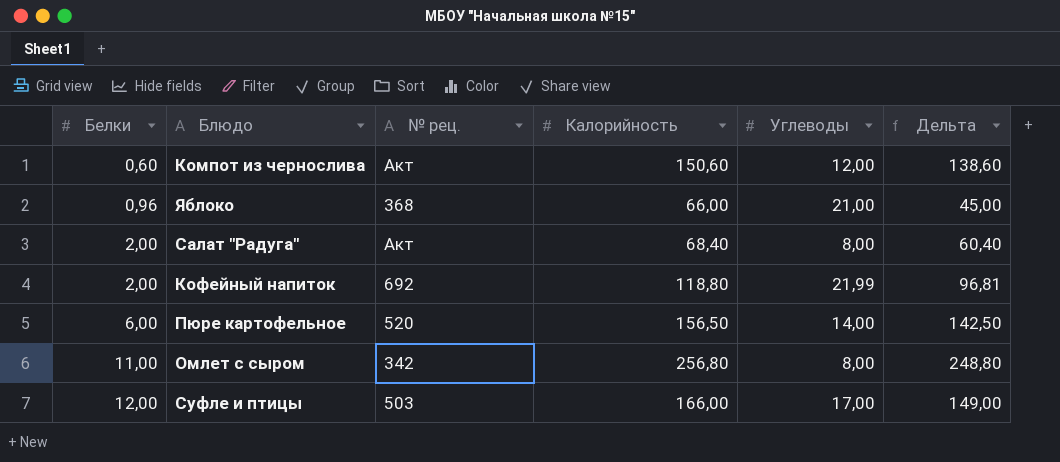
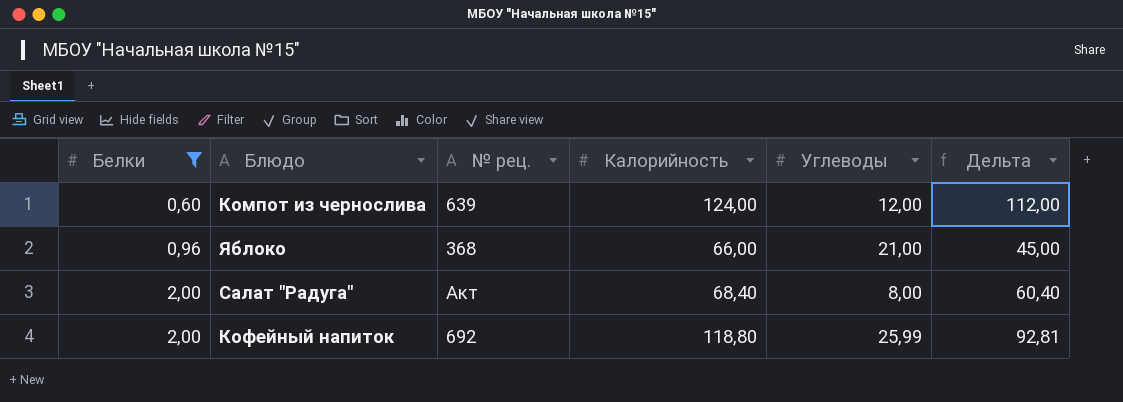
filter: none -> Белки <= 2,00
Компот из чернослива | № рец.: Акт -> 639
Компот из чернослива | Калорийность: 150,60 -> 124,00
Компот из чернослива | Дельта: 138,60 -> 112,00
Кофейный напиток | Углеводы: 21,99 -> 25,99
Кофейный напиток | Дельта: 96,81 -> 92,81

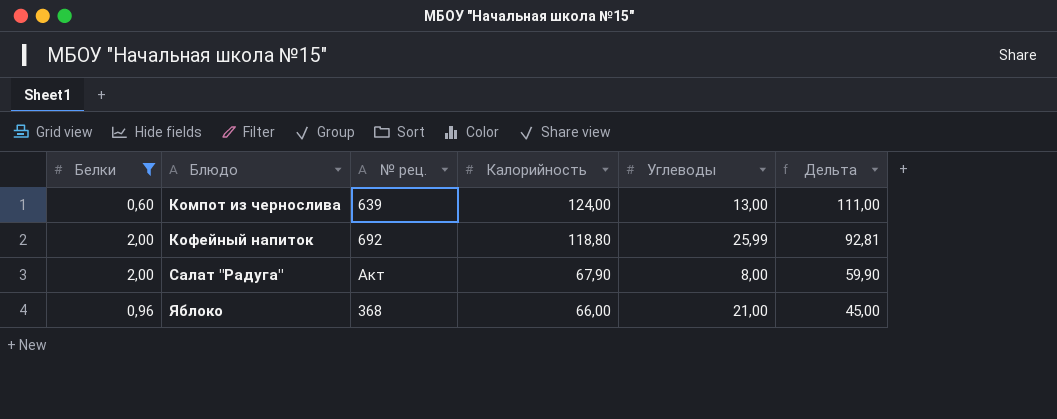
row order: Белки ascending -> Блюдо ascending
Компот из чернослива | Углеводы: 12,00 -> 13,00
Компот из чернослива | Дельта: 112,00 -> 111,00
Салат "Радуга" | Калорийность: 68,40 -> 67,90
Салат "Радуга" | Дельта: 60,40 -> 59,90

